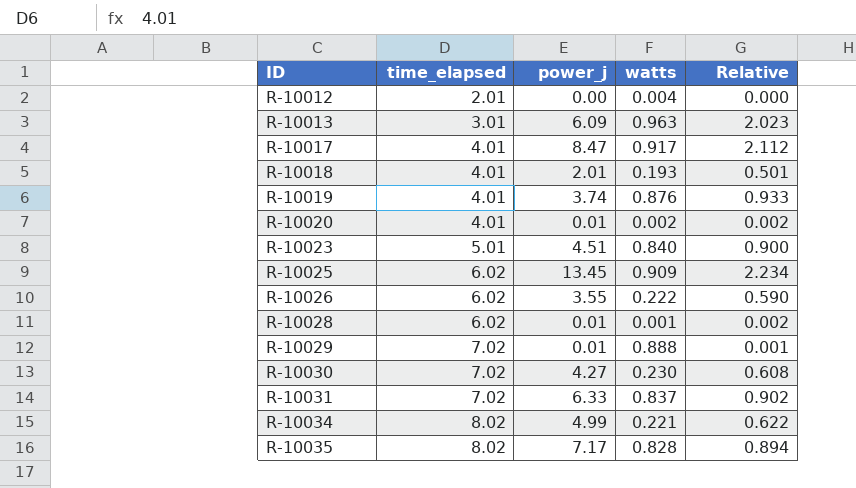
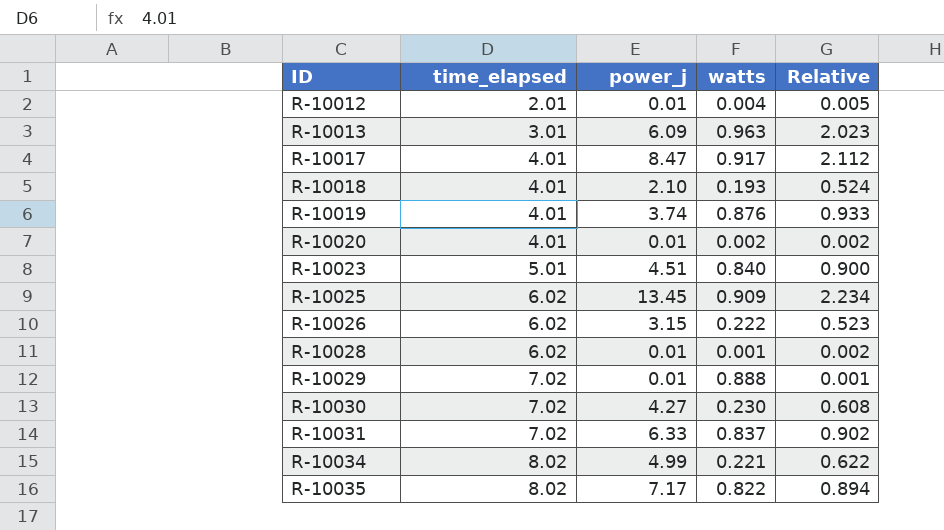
R-10012 | power_j: 0.00 -> 0.01
R-10012 | Relative: 0.000 -> 0.005
R-10018 | power_j: 2.01 -> 2.10
R-10018 | Relative: 0.501 -> 0.524
R-10026 | power_j: 3.55 -> 3.15
R-10026 | Relative: 0.590 -> 0.523
R-10035 | watts: 0.828 -> 0.822

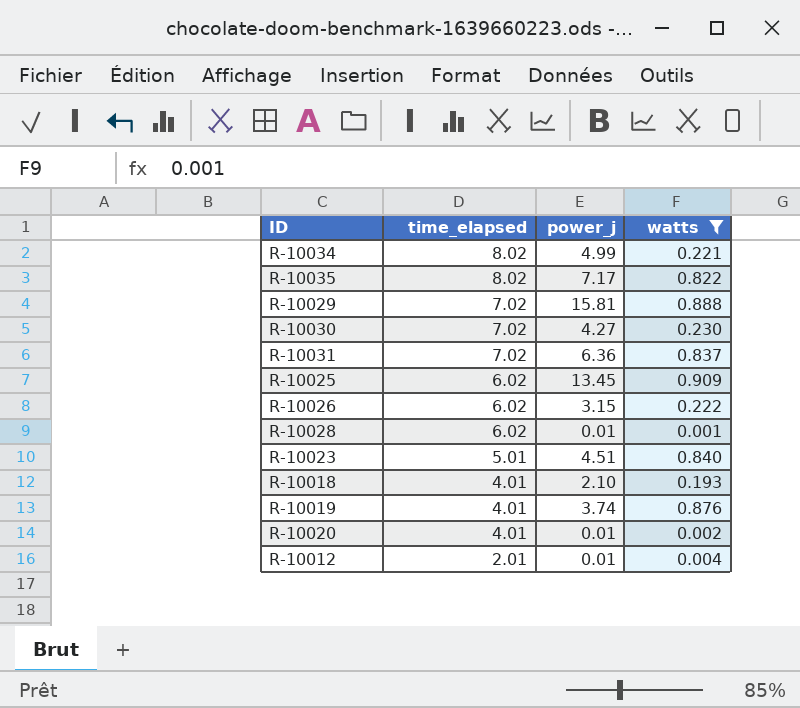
filter: none -> watts <= 0.909
row order: ID ascending -> time_elapsed descending
column Relative | formula: [power_j] / [time_elapsed] -> none
R-10029 | power_j: 0.01 -> 15.81
R-10031 | power_j: 6.33 -> 6.36

